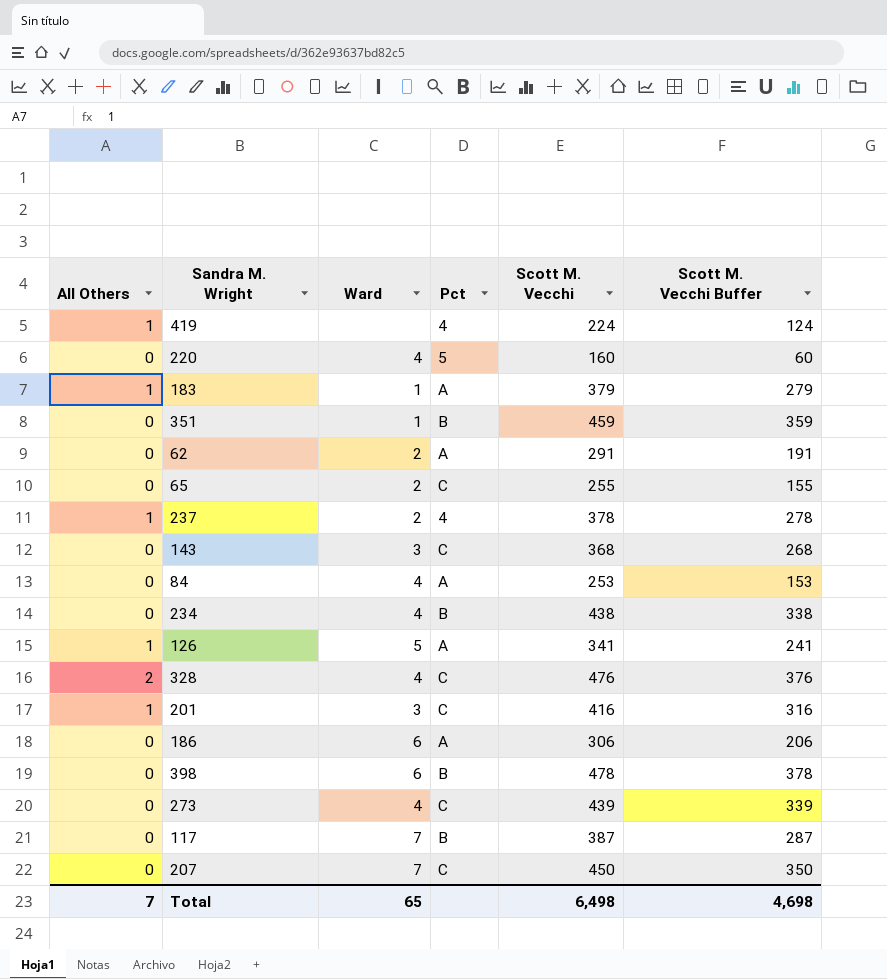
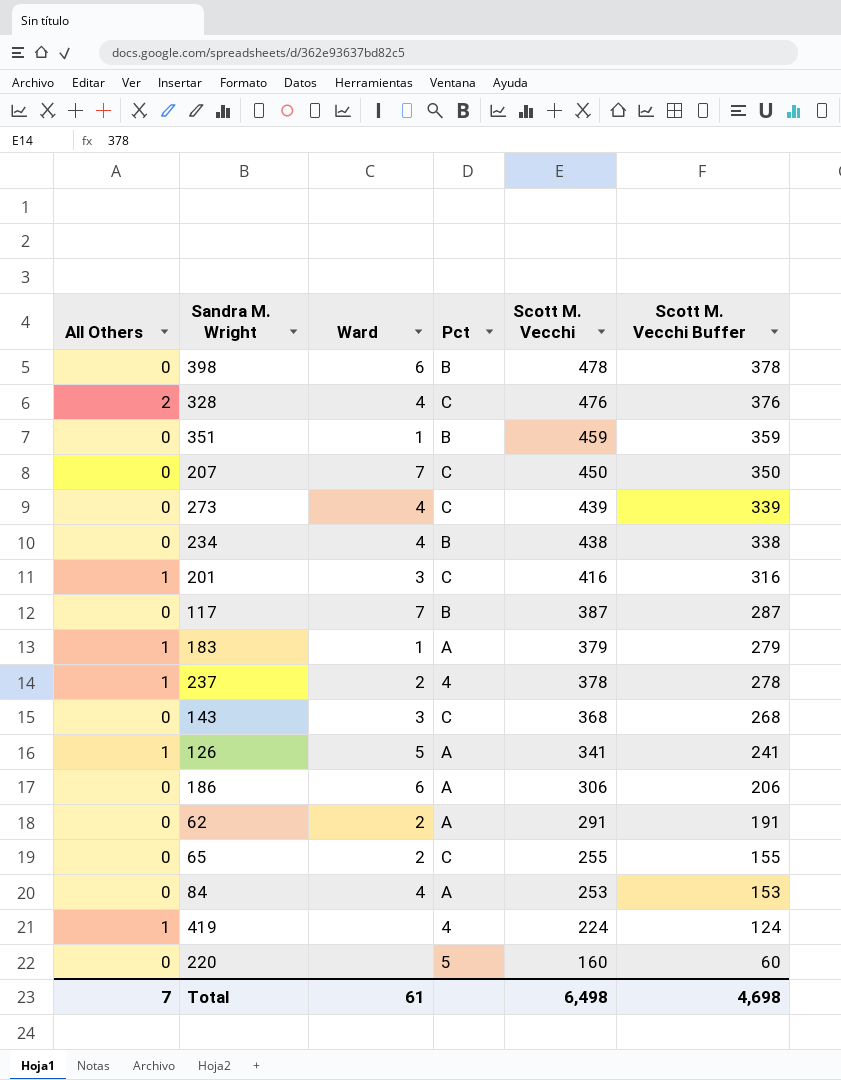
row order: none -> Scott M. Vecchi descending
220 | Ward: 4 -> none
Total | Ward: 65 -> 61

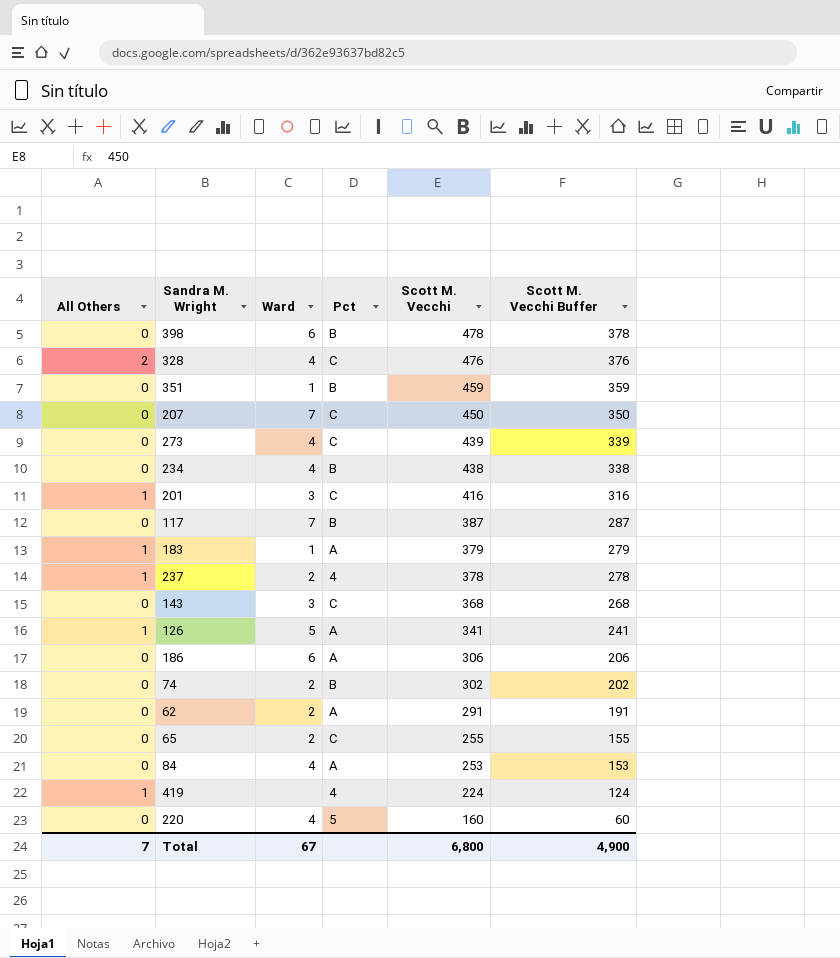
row 74: none -> 0 | 2 | B | 302 | 202
220 | Ward: none -> 4
Total | Ward: 61 -> 67
Total | Scott M. Vecchi: 6,498 -> 6,800
Total | Scott M. Vecchi Buffer: 4,698 -> 4,900

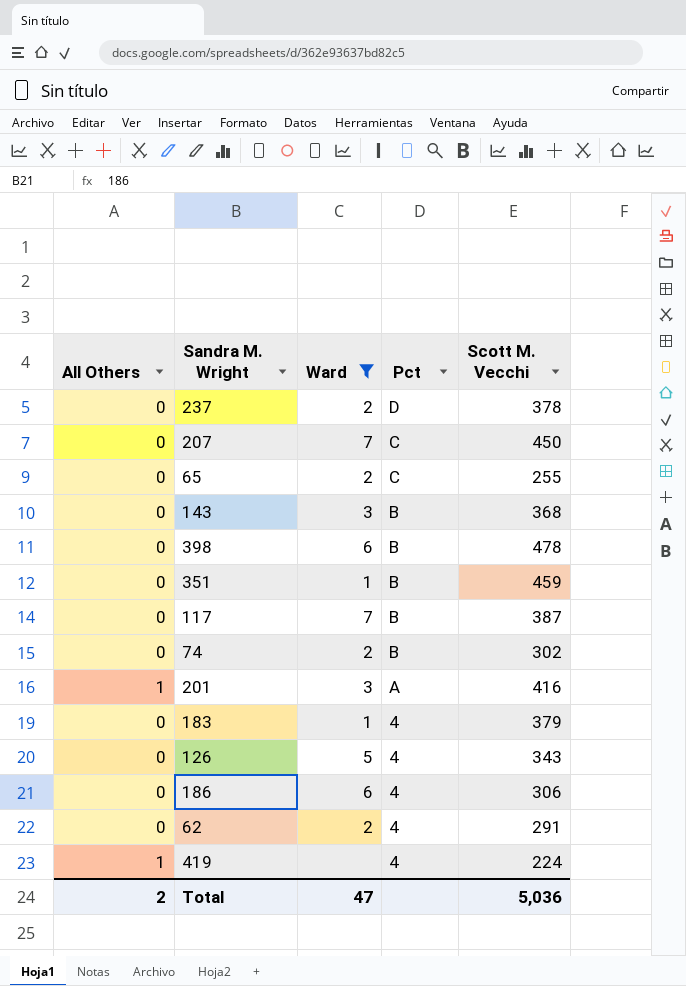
filter: none -> Ward != 4
row order: Scott M. Vecchi descending -> Pct descending
column Scott M. Vecchi Buffer | formula: [Scott M. Vecchi] - 100 -> none
237 | All Others: 1 -> 0
237 | Pct: 4 -> D
143 | Pct: C -> B
201 | Pct: C -> A
183 | All Others: 1 -> 0
183 | Pct: A -> 4
126 | All Others: 1 -> 0
126 | Pct: A -> 4
126 | Scott M. Vecchi: 341 -> 343
186 | Pct: A -> 4
62 | Pct: A -> 4
Total | All Others: 7 -> 2
Total | Ward: 67 -> 47
Total | Scott M. Vecchi: 6,800 -> 5,036

